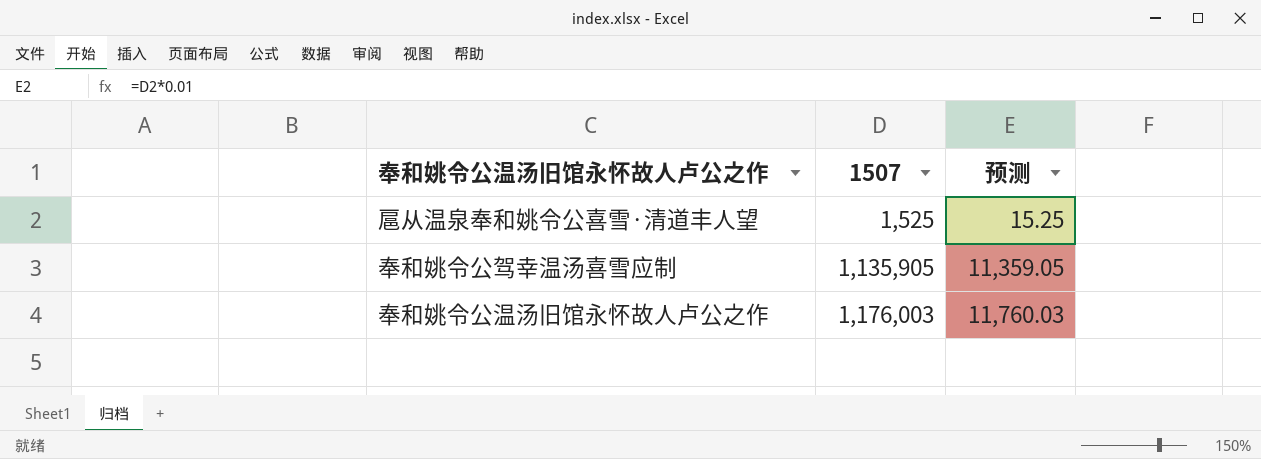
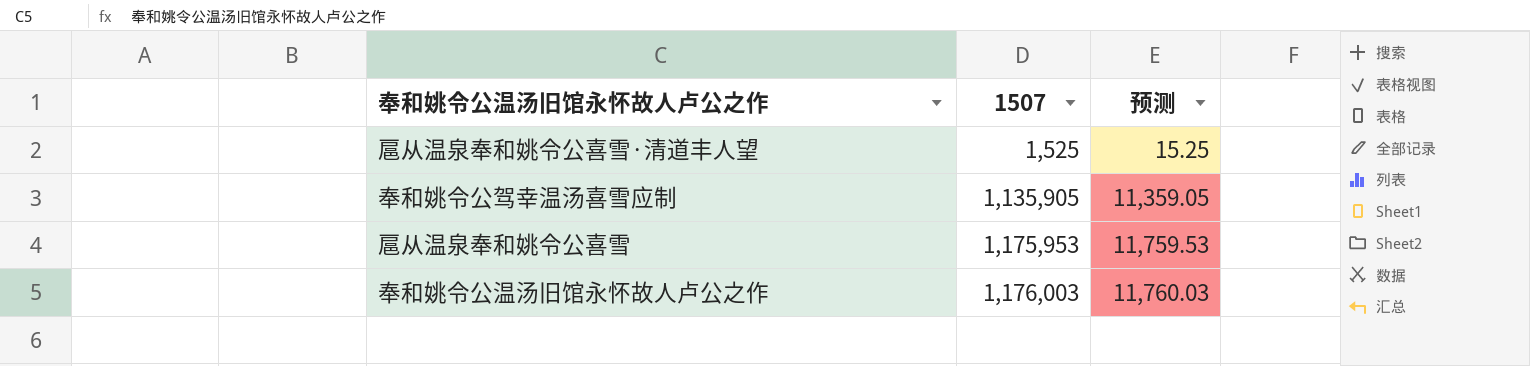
row 扈从温泉奉和姚令公喜雪: none -> 1,175,953 | 11,759.53

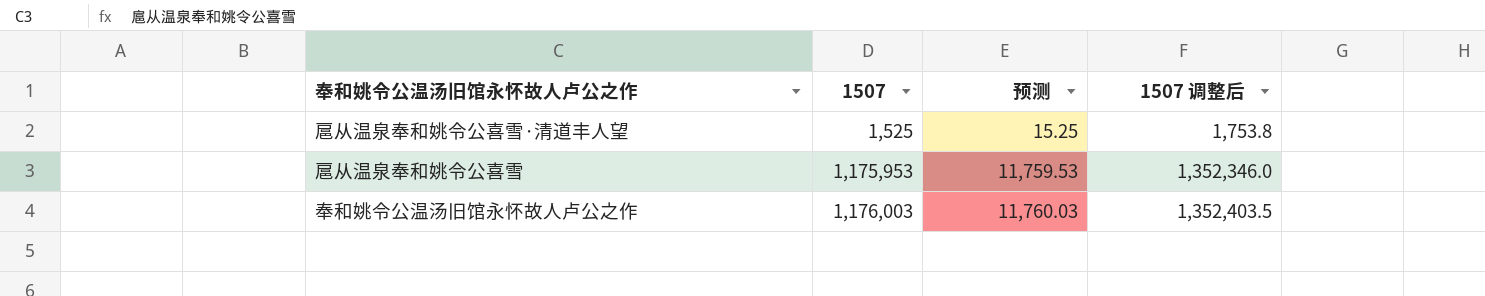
column 1507 调整后 | formula: none -> [1507] * 1.15
row 奉和姚令公驾幸温汤喜雪应制: 1,135,905 | 11,359.05 -> none

